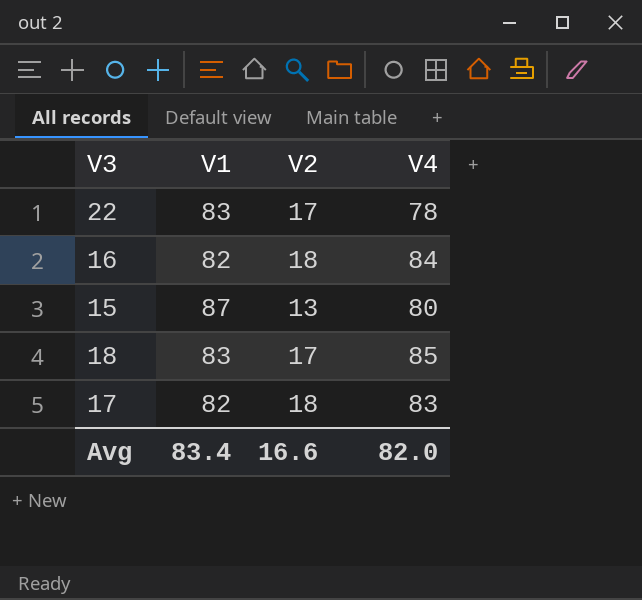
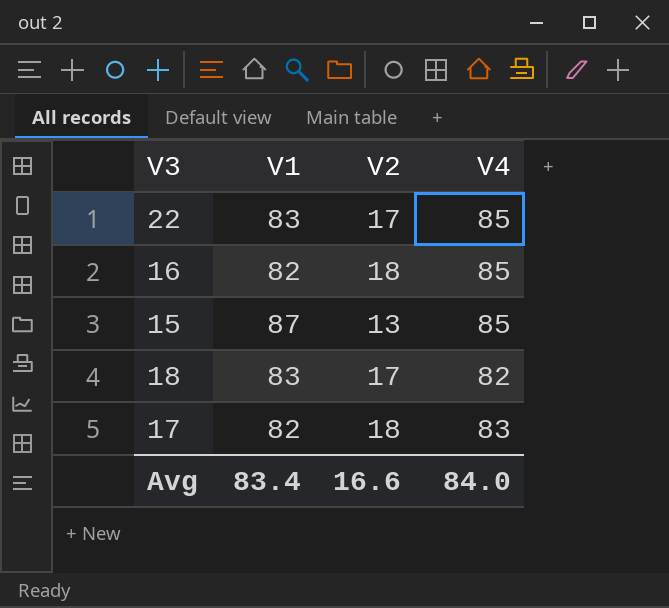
22 | V4: 78 -> 85
16 | V4: 84 -> 85
15 | V4: 80 -> 85
18 | V4: 85 -> 82
Avg | V4: 82.0 -> 84.0

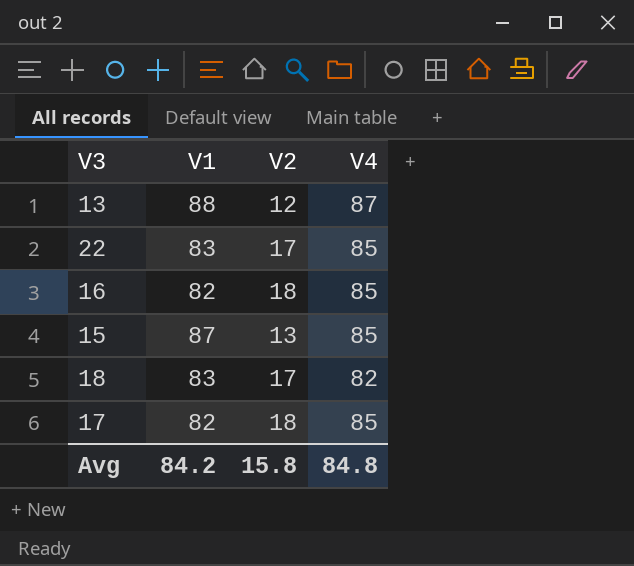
row 13: none -> 88 | 12 | 87
17 | V4: 83 -> 85
Avg | V1: 83.4 -> 84.2
Avg | V2: 16.6 -> 15.8
Avg | V4: 84.0 -> 84.8

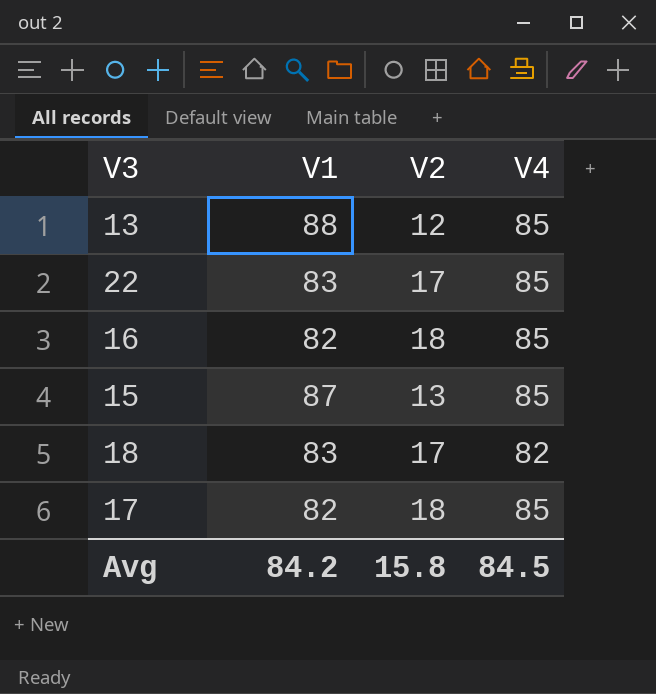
13 | V4: 87 -> 85
Avg | V4: 84.8 -> 84.5

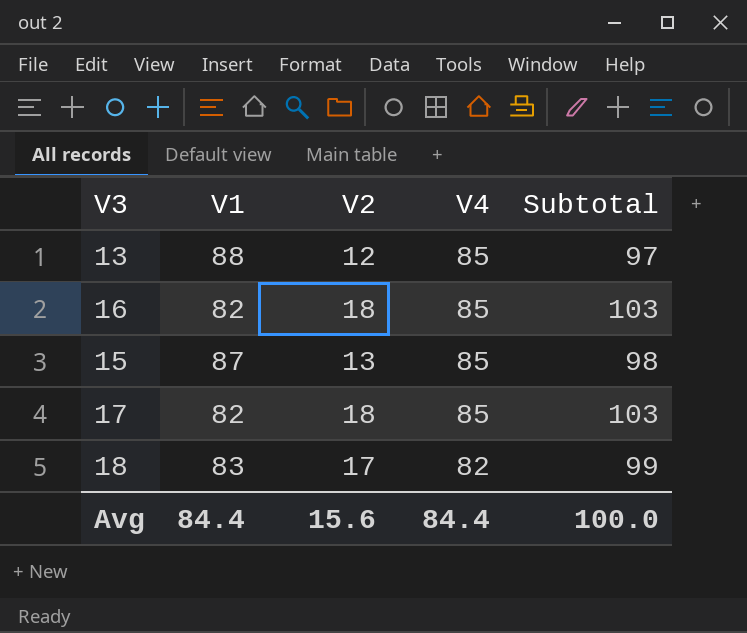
row order: none -> V4 descending
column Subtotal | formula: none -> [V2] + [V4]
row 22: 83 | 17 | 85 -> none
Avg | V1: 84.2 -> 84.4
Avg | V2: 15.8 -> 15.6
Avg | V4: 84.5 -> 84.4

